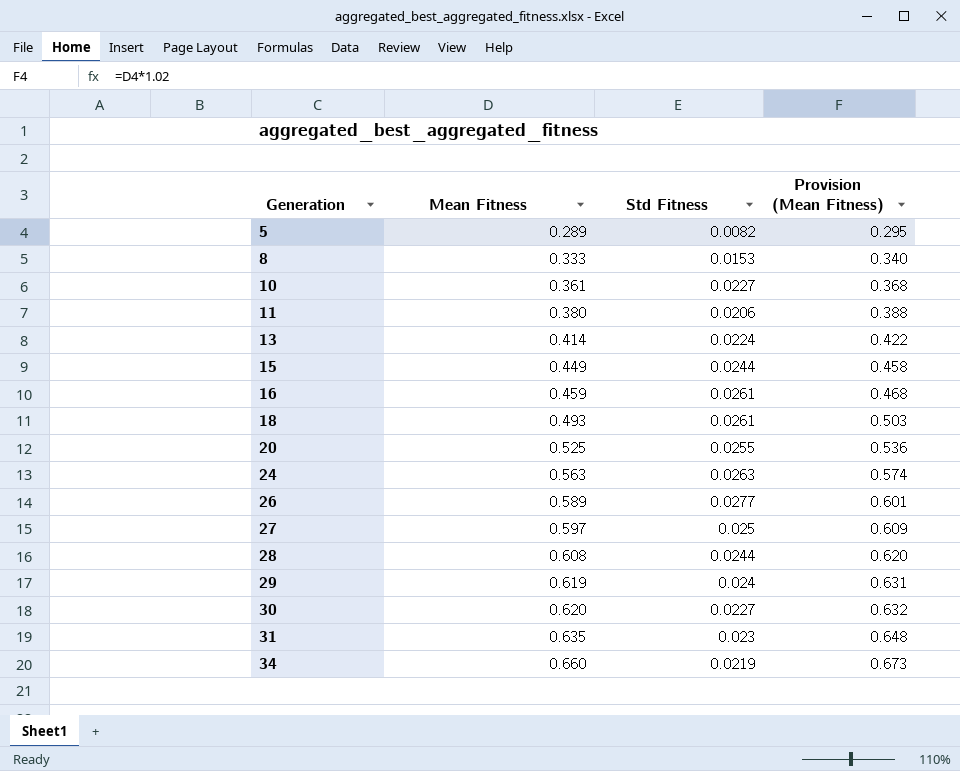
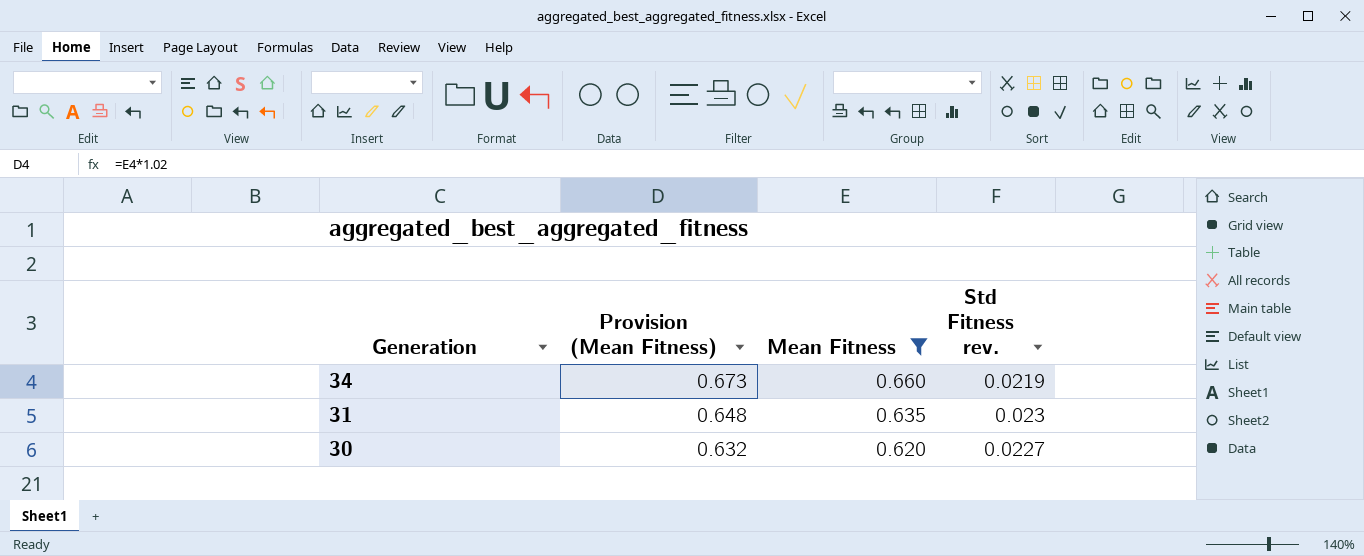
filter: none -> Mean Fitness >= 0.620
row order: Generation ascending -> Generation descending
column Provision (Mean Fitness) | position: 4 -> 2
column name: Std Fitness -> Std Fitness rev.

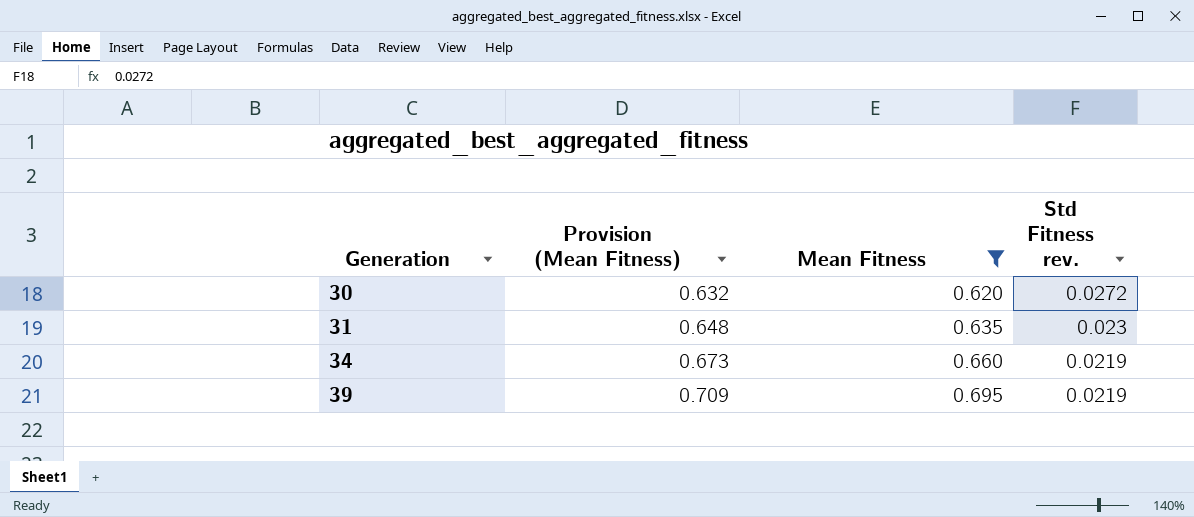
row order: Generation descending -> Generation ascending
30 | Std Fitness rev.: 0.0227 -> 0.0272
row 39: none -> 0.709 | 0.695 | 0.0219

